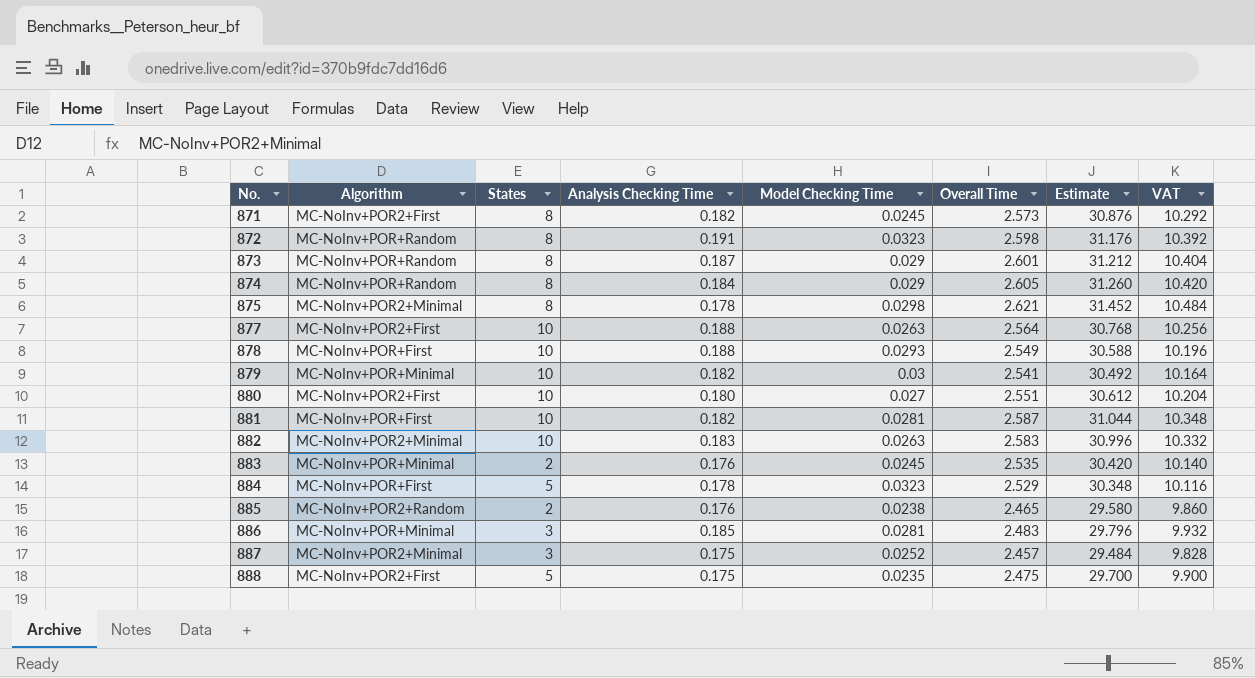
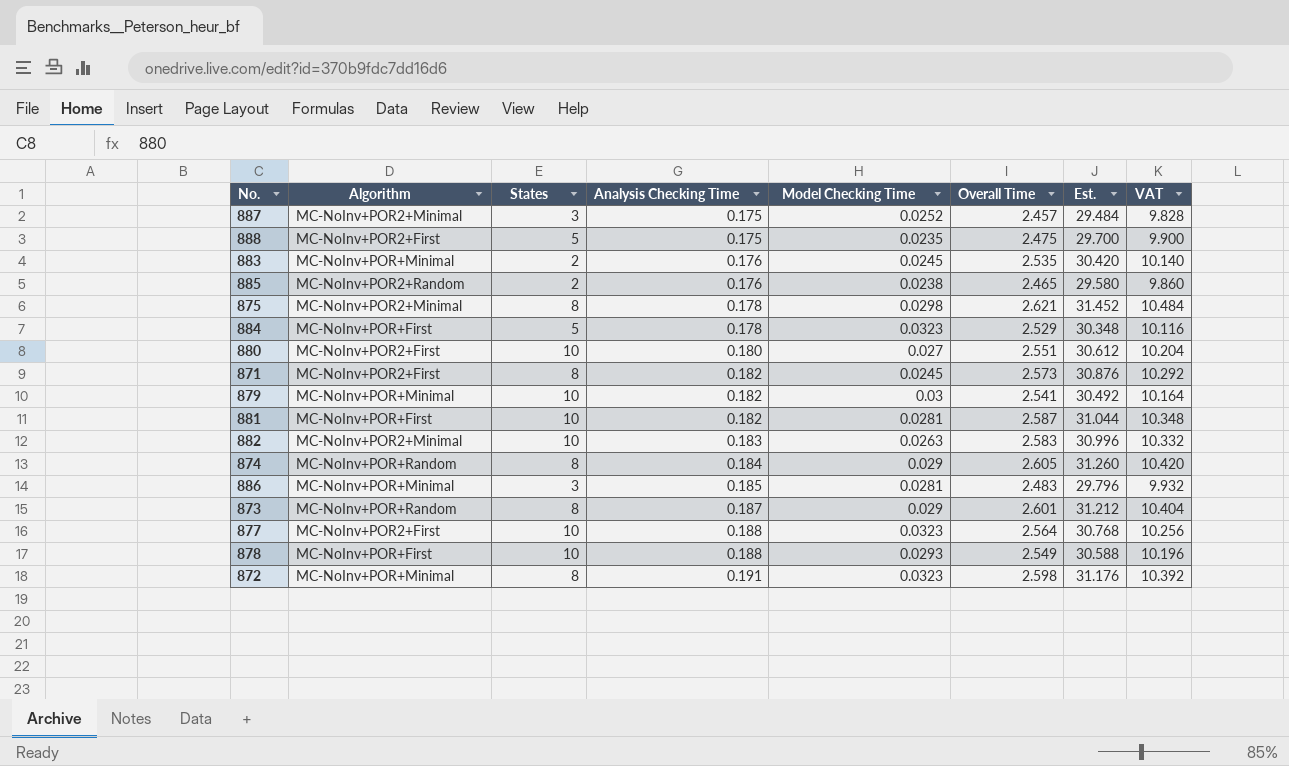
row order: No. ascending -> Analysis Checking Time ascending
column name: Estimate -> Est.
877 | Model Checking Time: 0.0263 -> 0.0323
872 | Algorithm: MC-NoInv+POR+Random -> MC-NoInv+POR+Minimal

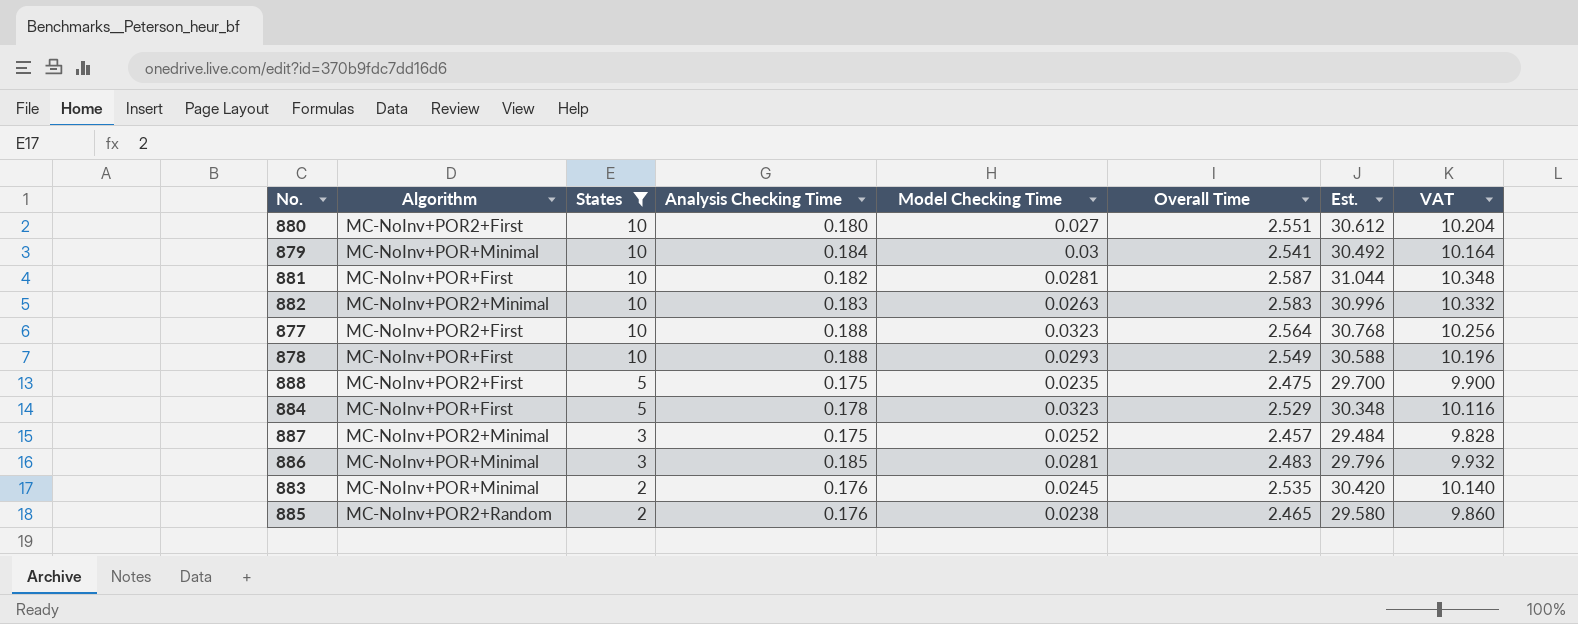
filter: none -> States != 8
row order: Analysis Checking Time ascending -> States descending
879 | Analysis Checking Time: 0.182 -> 0.184

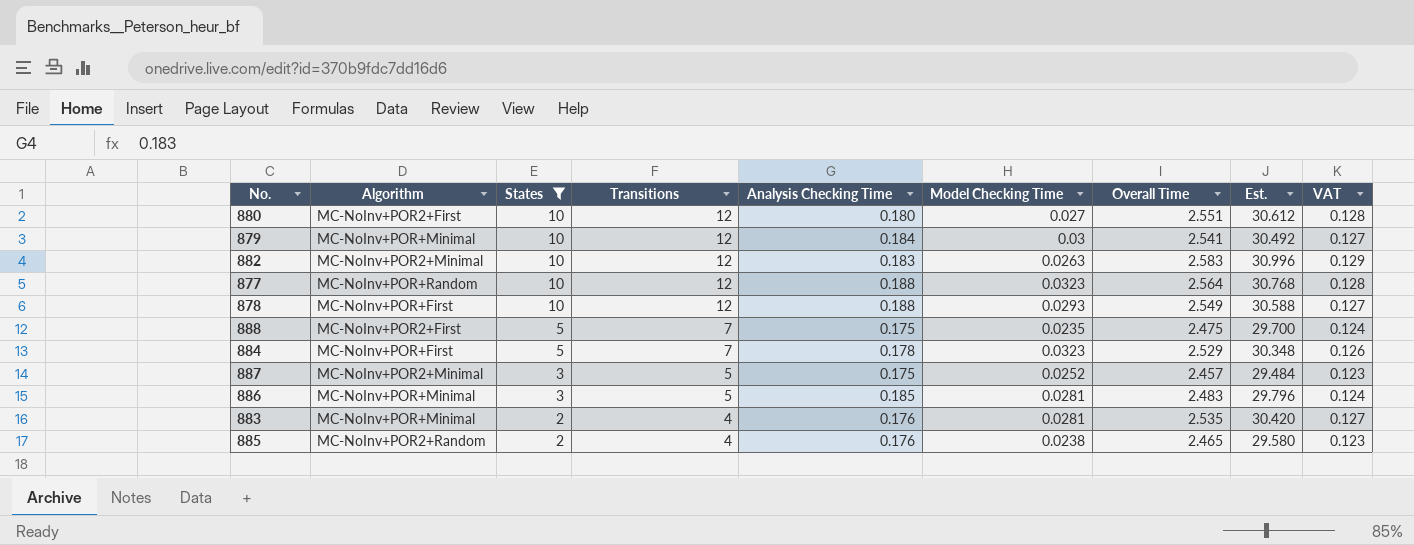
column Transitions | position: none -> 4
column VAT | formula: [Overall Time] * 4 -> [Overall Time] * 0.05
row 881: MC-NoInv+POR+First | 10 | 0.182 | 0.0281 | 2.587 | 31.044 | 10.348 -> none
877 | Algorithm: MC-NoInv+POR2+First -> MC-NoInv+POR+Random
883 | Model Checking Time: 0.0245 -> 0.0281

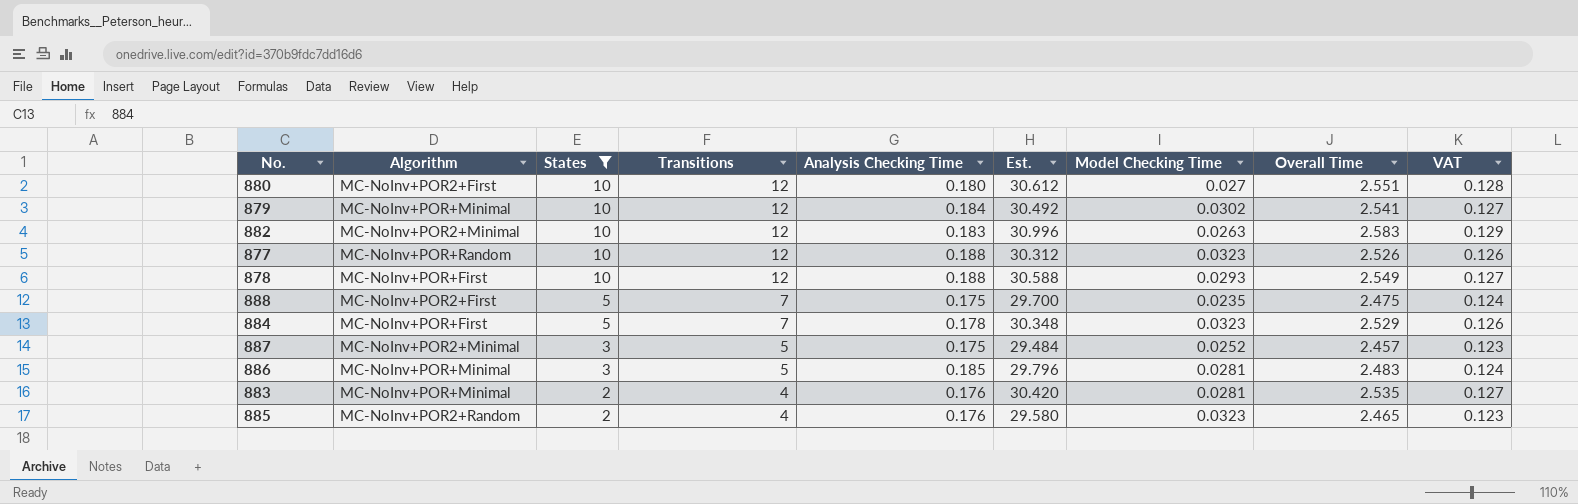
column Est. | position: 8 -> 6
879 | Model Checking Time: 0.03 -> 0.0302
877 | Est.: 30.768 -> 30.312
877 | Overall Time: 2.564 -> 2.526
877 | VAT: 0.128 -> 0.126
885 | Model Checking Time: 0.0238 -> 0.0323

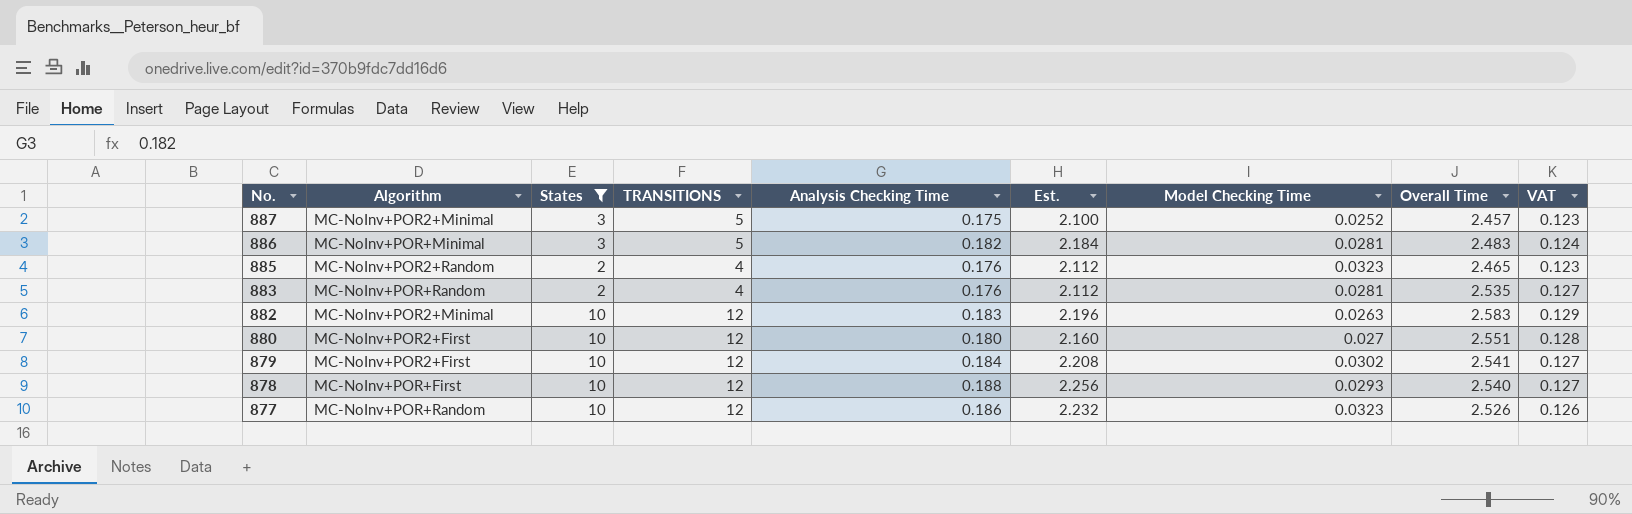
row order: States descending -> No. descending
column name: Transitions -> TRANSITIONS
column Est. | formula: [Overall Time] * 12 -> [Analysis Checking Time] * 12
row 888: MC-NoInv+POR2+First | 5 | 7 | 0.175 | 29.700 | 0.0235 | 2.475 | 0.124 -> none
row 884: MC-NoInv+POR+First | 5 | 7 | 0.178 | 30.348 | 0.0323 | 2.529 | 0.126 -> none
886 | Analysis Checking Time: 0.185 -> 0.182
883 | Algorithm: MC-NoInv+POR+Minimal -> MC-NoInv+POR+Random
879 | Algorithm: MC-NoInv+POR+Minimal -> MC-NoInv+POR2+First
878 | Overall Time: 2.549 -> 2.540
877 | Analysis Checking Time: 0.188 -> 0.186

